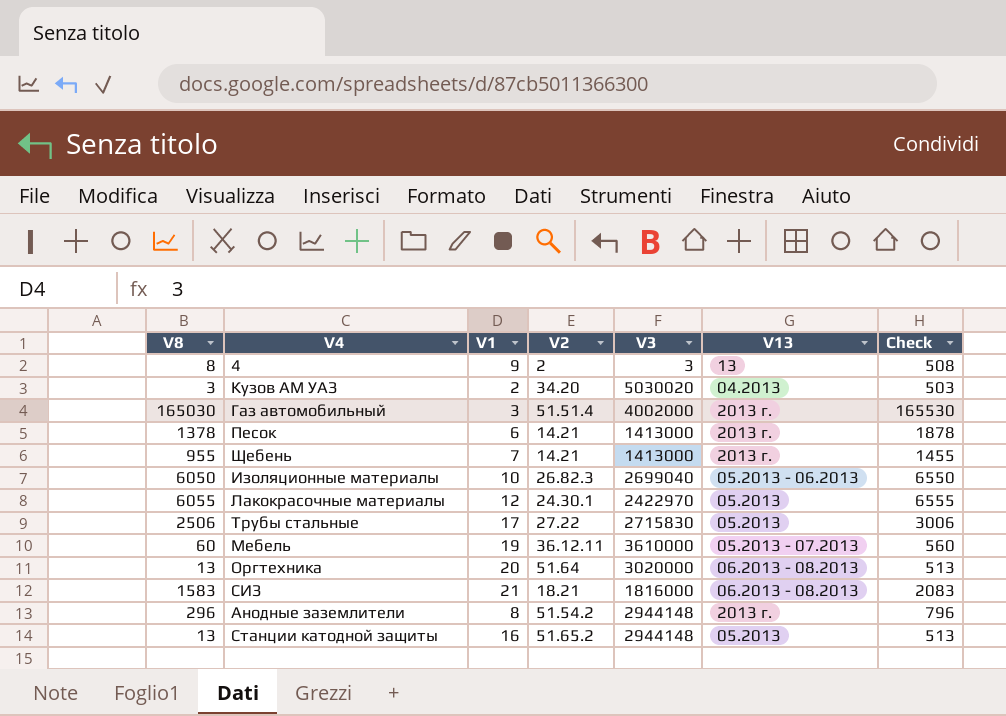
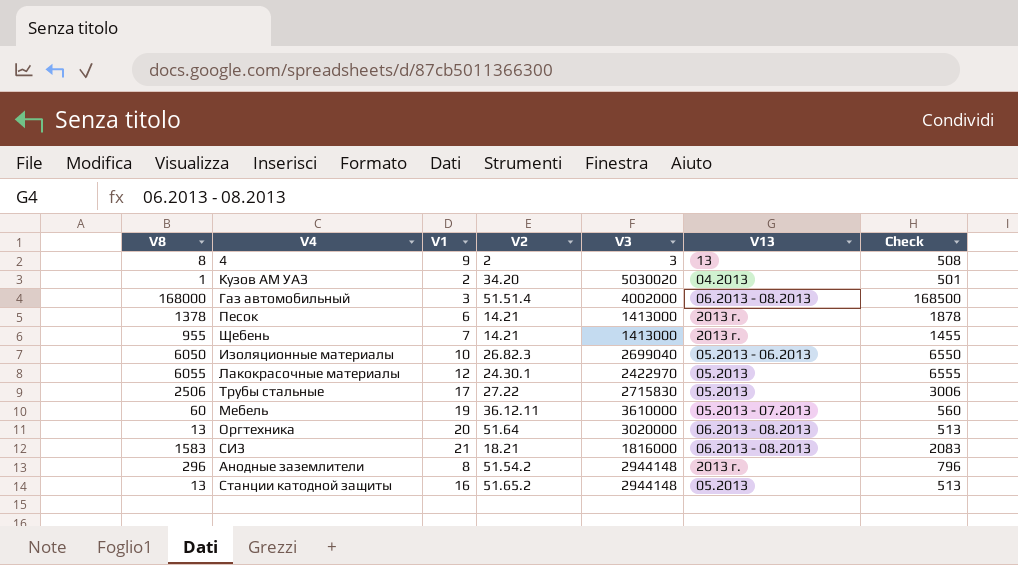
Кузов АМ УАЗ | V8: 3 -> 1
Кузов АМ УАЗ | Check: 503 -> 501
Газ автомобильный | V8: 165030 -> 168000
Газ автомобильный | V13: 2013 г. -> 06.2013 - 08.2013
Газ автомобильный | Check: 165530 -> 168500

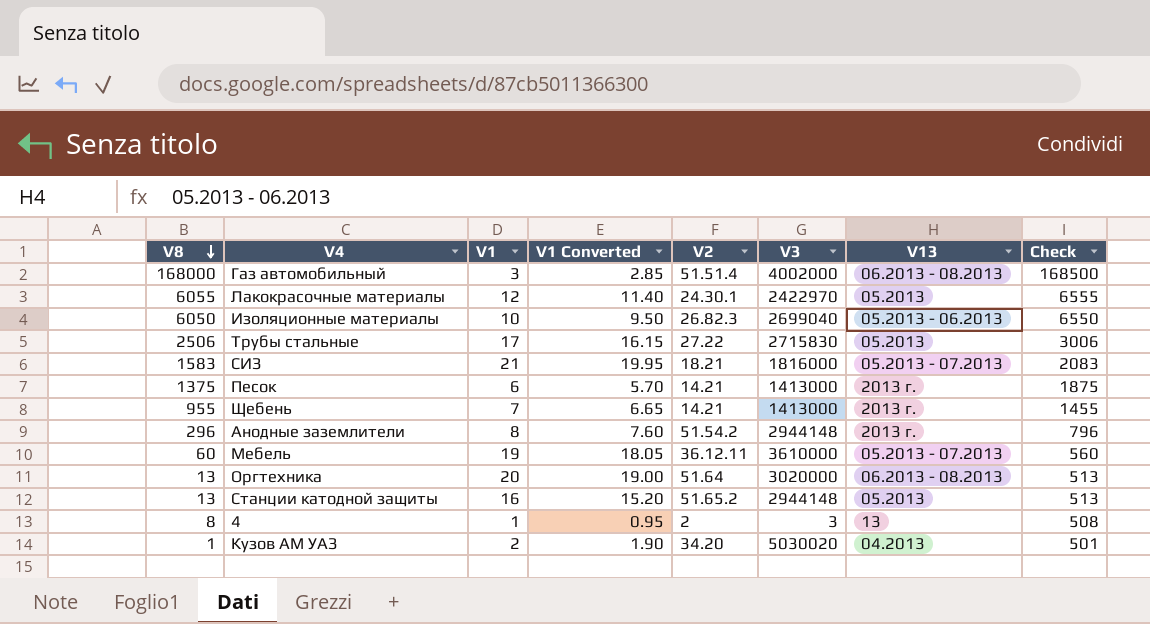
row order: none -> V8 descending
column V1 Converted | formula: none -> [V1] * 0.95
СИЗ | V13: 06.2013 - 08.2013 -> 05.2013 - 07.2013
Песок | V8: 1378 -> 1375
Песок | Check: 1878 -> 1875
4 | V1: 9 -> 1

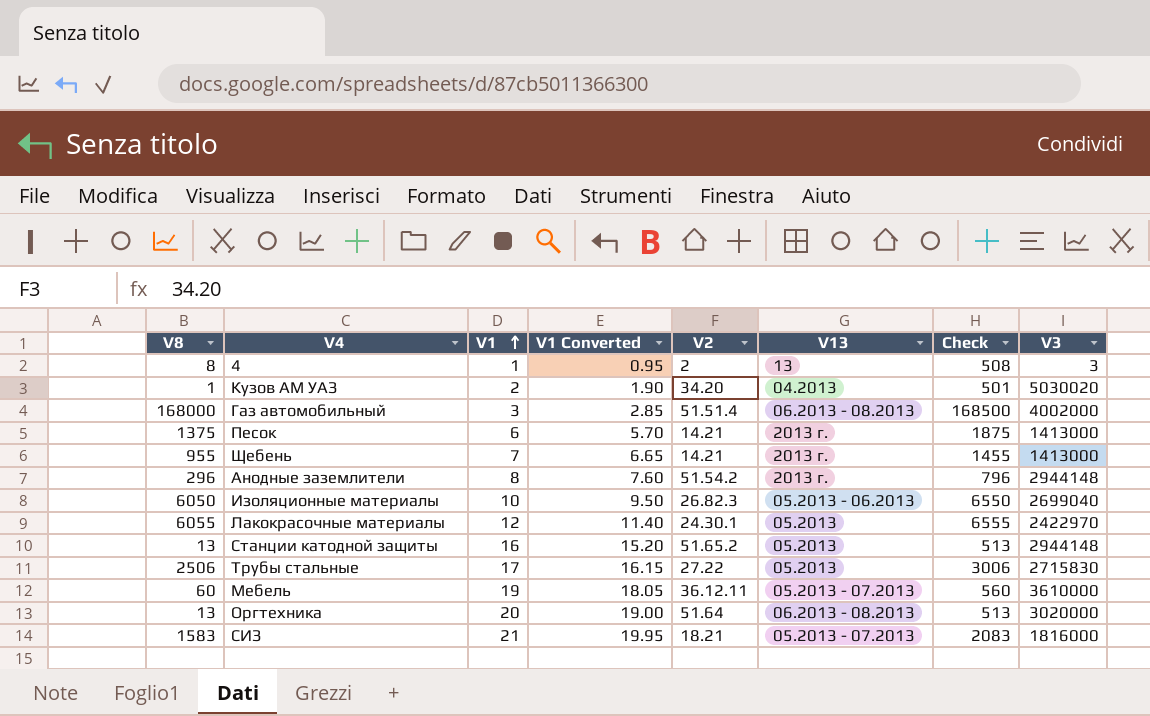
row order: V8 descending -> V1 ascending
column V3 | position: 6 -> 8

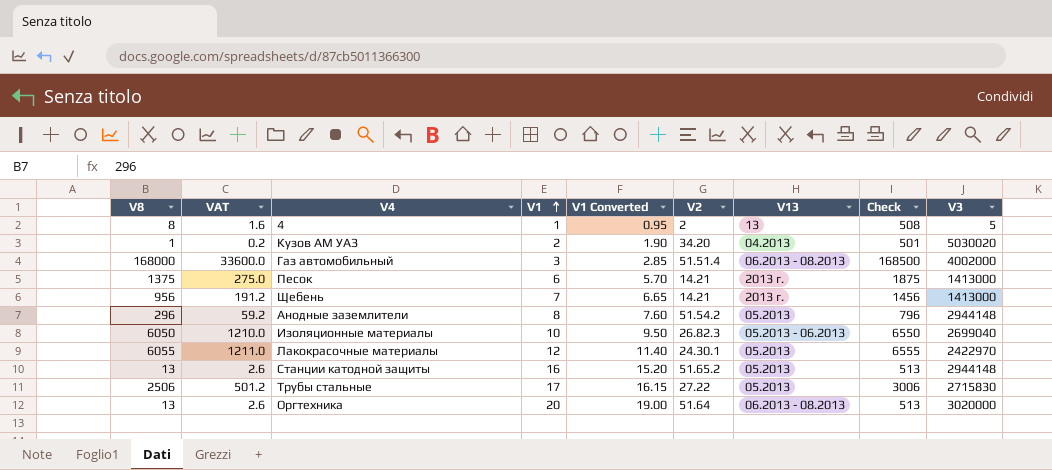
column VAT | formula: none -> [V8] * 0.2
row Мебель: 60 | 19 | 18.05 | 36.12.11 | 05.2013 - 07.2013 | 560 | 3610000 -> none
row СИЗ: 1583 | 21 | 19.95 | 18.21 | 05.2013 - 07.2013 | 2083 | 1816000 -> none
4 | V3: 3 -> 5
Щебень | V8: 955 -> 956
Щебень | Check: 1455 -> 1456
Анодные заземлители | V13: 2013 г. -> 05.2013

